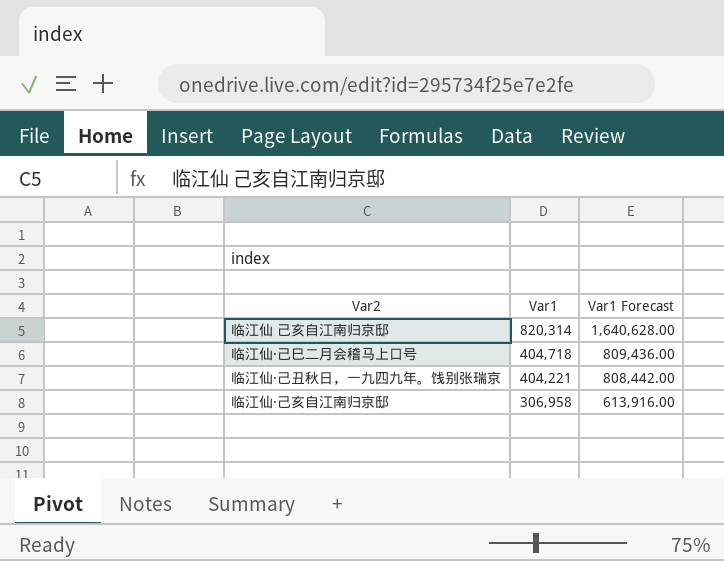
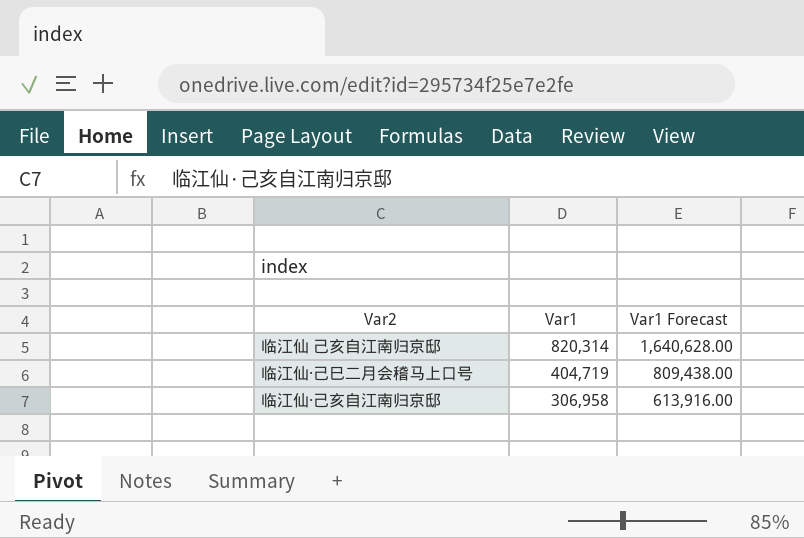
row 临江仙·己丑秋日，一九四九年。饯别张瑞京: 404,221 | 808,442.00 -> none
临江仙·己巳二月会稽马上口号 | Var1: 404,718 -> 404,719
临江仙·己巳二月会稽马上口号 | Var1 Forecast: 809,436.00 -> 809,438.00

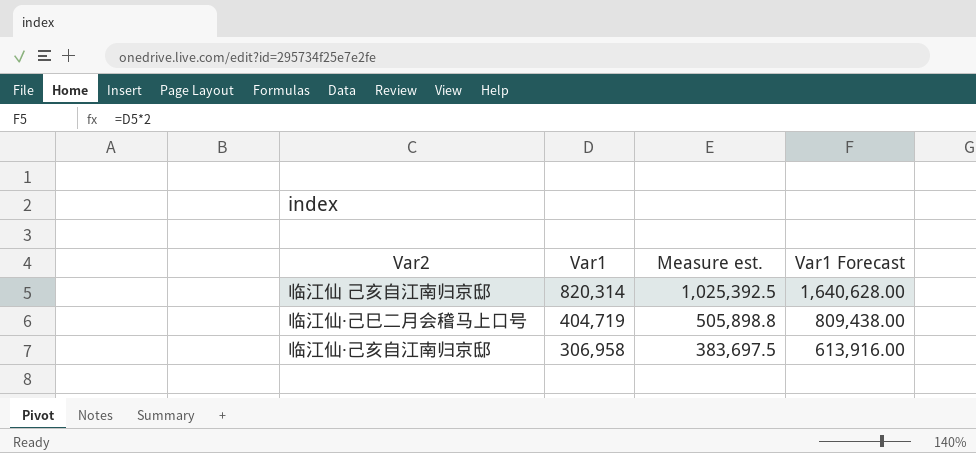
column Measure est. | formula: none -> [Var1] * 1.25

